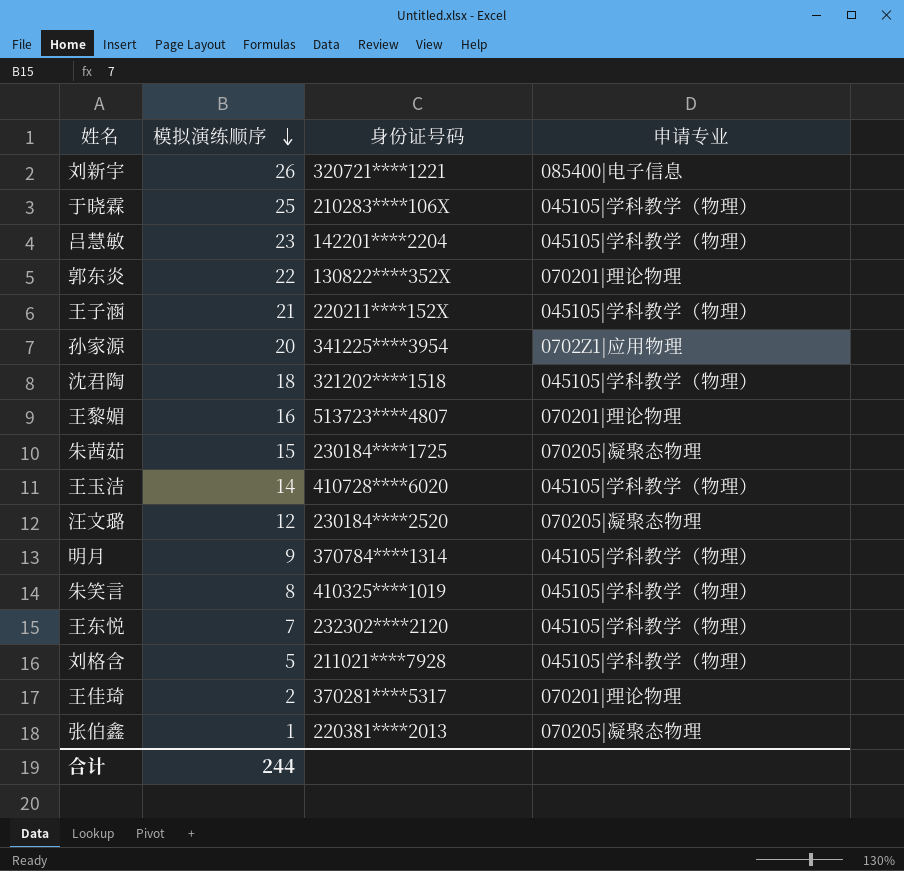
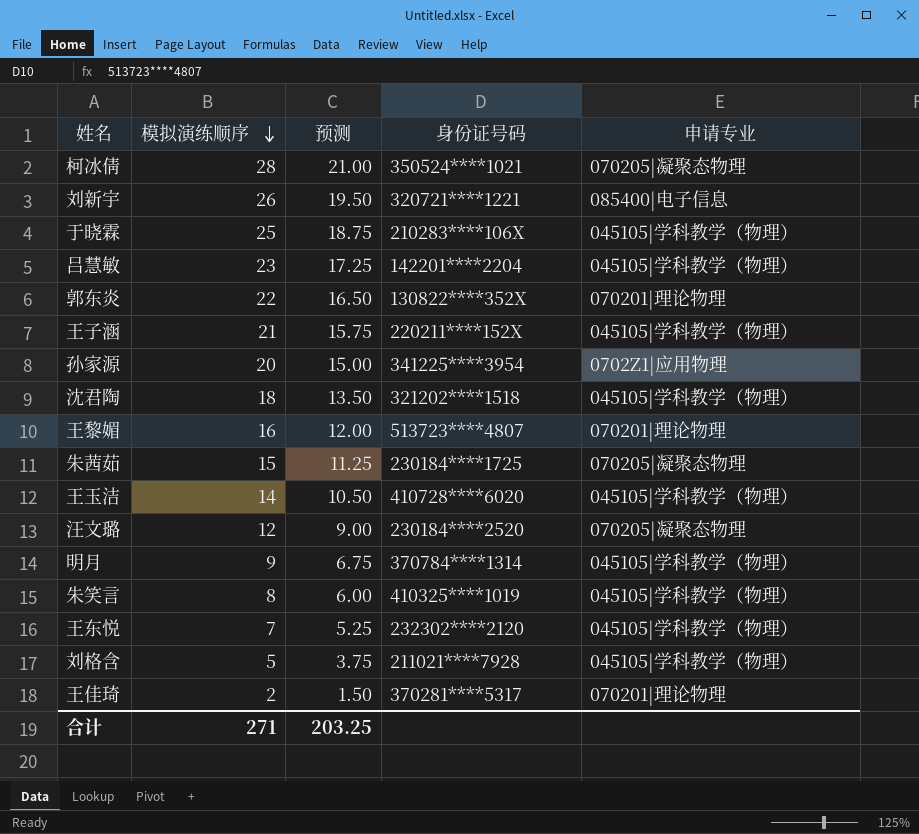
column 预测 | formula: none -> [模拟演练顺序] * 0.75
row 张伯鑫: 1 | 220381****2013 | 070205|凝聚态物理 -> none
row 柯冰倩: none -> 28 | 21.00 | 350524****1021 | 070205|凝聚态物理
合计 | 模拟演练顺序: 244 -> 271

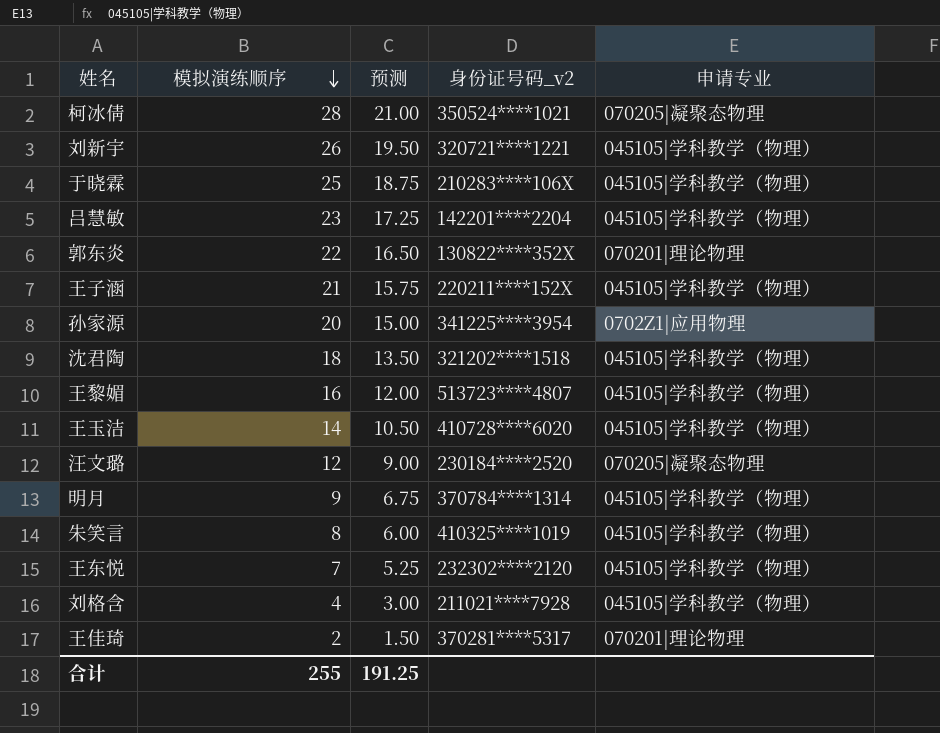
column name: 身份证号码 -> 身份证号码_v2
row 朱茜茹: 15 | 11.25 | 230184****1725 | 070205|凝聚态物理 -> none
刘新宇 | 申请专业: 085400|电子信息 -> 045105|学科教学（物理）
王黎媚 | 申请专业: 070201|理论物理 -> 045105|学科教学（物理）
刘格含 | 模拟演练顺序: 5 -> 4
刘格含 | 预测: 3.75 -> 3.00
合计 | 模拟演练顺序: 271 -> 255
合计 | 预测: 203.25 -> 191.25

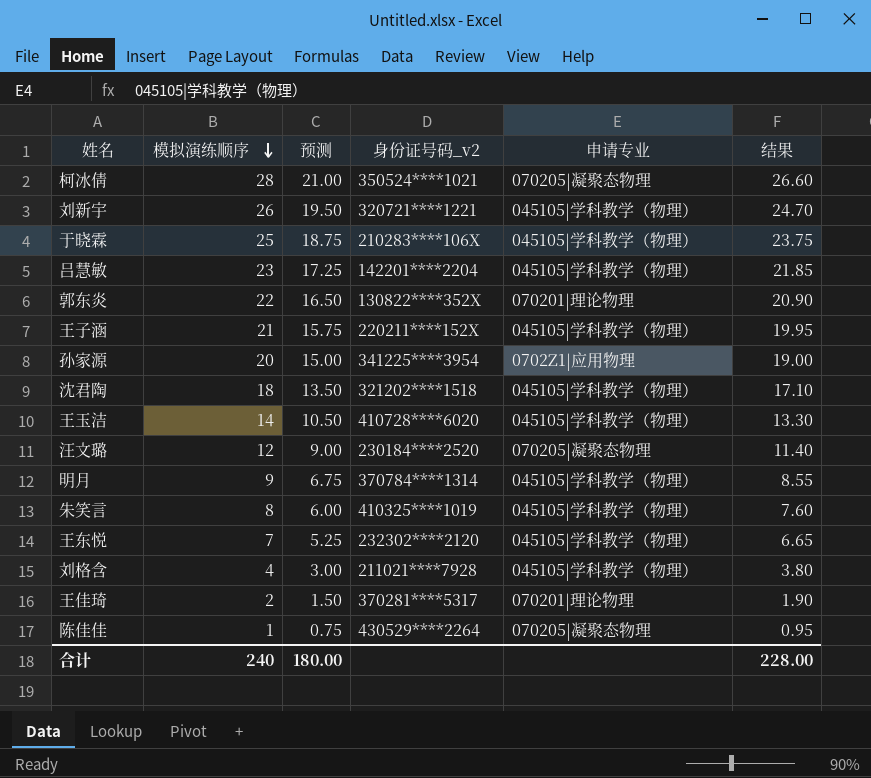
column 结果 | formula: none -> [模拟演练顺序] * 0.95
row 王黎媚: 16 | 12.00 | 513723****4807 | 045105|学科教学（物理） -> none
row 陈佳佳: none -> 1 | 0.75 | 430529****2264 | 070205|凝聚态物理 | 0.95
合计 | 模拟演练顺序: 255 -> 240
合计 | 预测: 191.25 -> 180.00

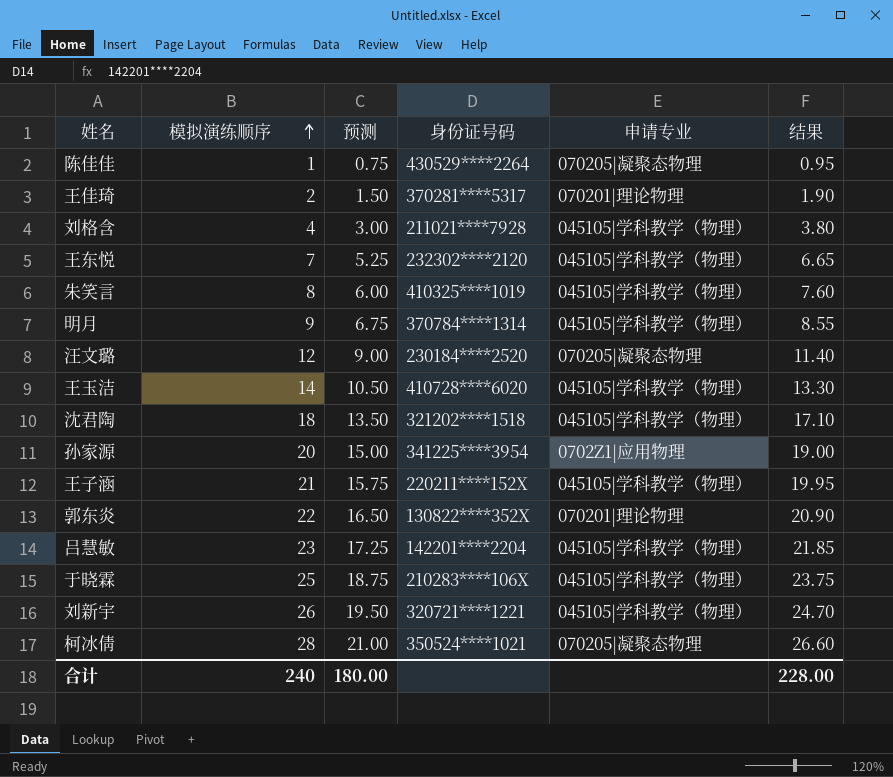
row order: 模拟演练顺序 descending -> 模拟演练顺序 ascending
column name: 身份证号码_v2 -> 身份证号码

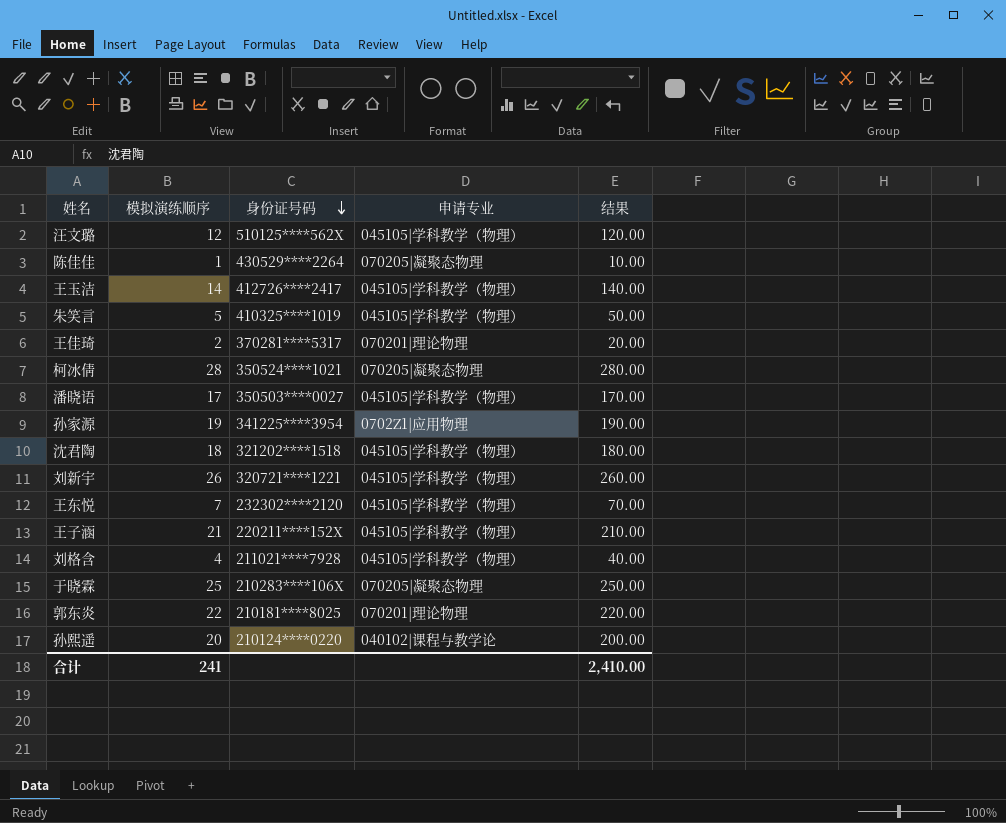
row order: 模拟演练顺序 ascending -> 身份证号码 descending
column 预测 | formula: [模拟演练顺序] * 0.75 -> none
column 结果 | formula: [模拟演练顺序] * 0.95 -> [模拟演练顺序] * 10
row 明月: 9 | 6.75 | 370784****1314 | 045105|学科教学（物理） | 8.55 -> none
row 吕慧敏: 23 | 17.25 | 142201****2204 | 045105|学科教学（物理） | 21.85 -> none
汪文璐 | 身份证号码: 230184****2520 -> 510125****562X
汪文璐 | 申请专业: 070205|凝聚态物理 -> 045105|学科教学（物理）
王玉洁 | 身份证号码: 410728****6020 -> 412726****2417
朱笑言 | 模拟演练顺序: 8 -> 5
row 潘晓语: none -> 17 | 350503****0027 | 045105|学科教学（物理） | 170.00
孙家源 | 模拟演练顺序: 20 -> 19
于晓霖 | 申请专业: 045105|学科教学（物理） -> 070205|凝聚态物理
郭东炎 | 身份证号码: 130822****352X -> 210181****8025
row 孙熙遥: none -> 20 | 210124****0220 | 040102|课程与教学论 | 200.00
合计 | 模拟演练顺序: 240 -> 241
合计 | 结果: 228.00 -> 2,410.00

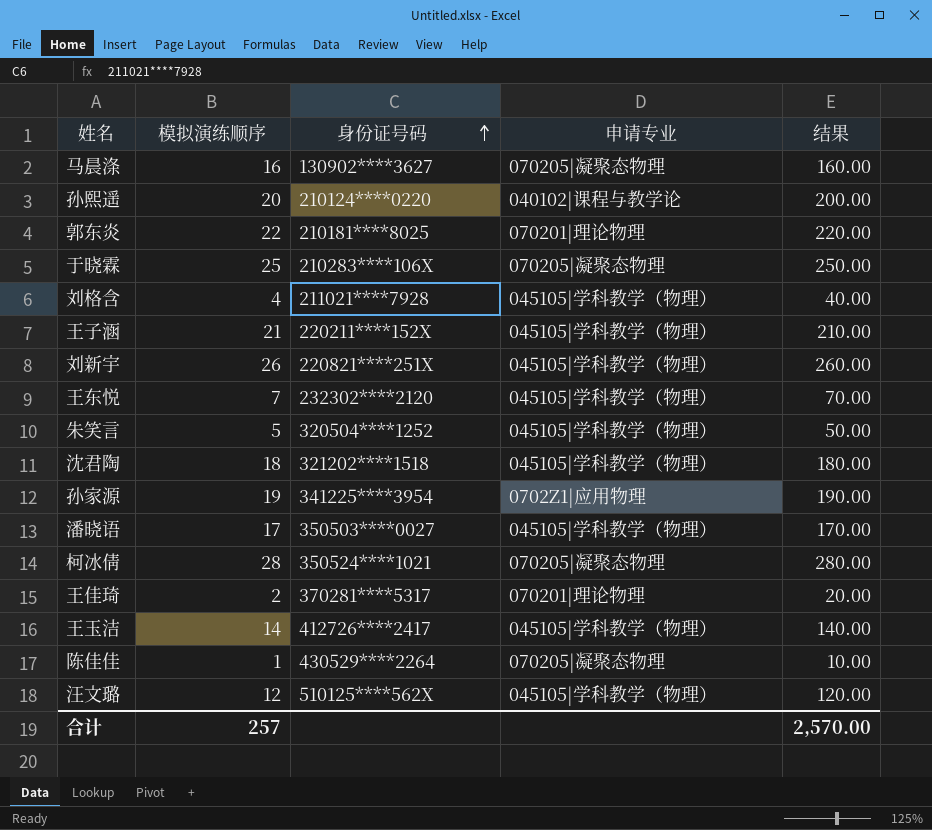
row order: 身份证号码 descending -> 身份证号码 ascending
row 马晨涤: none -> 16 | 130902****3627 | 070205|凝聚态物理 | 160.00
刘新宇 | 身份证号码: 320721****1221 -> 220821****251X
朱笑言 | 身份证号码: 410325****1019 -> 320504****1252
合计 | 模拟演练顺序: 241 -> 257
合计 | 结果: 2,410.00 -> 2,570.00

